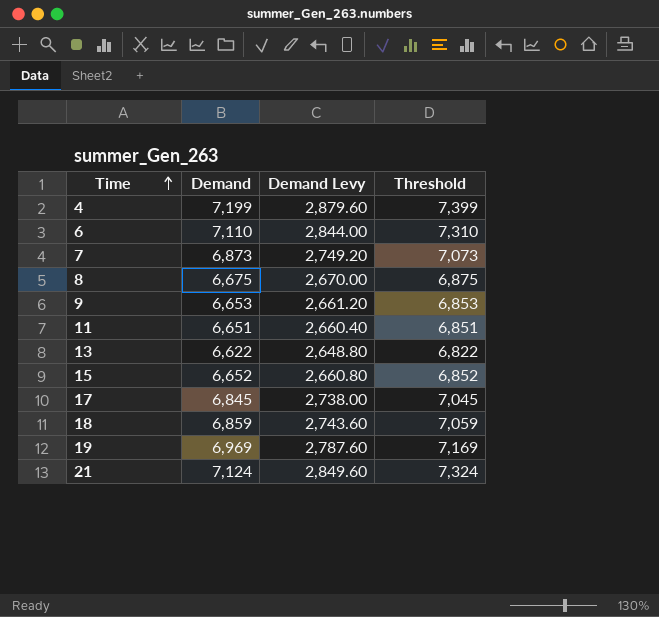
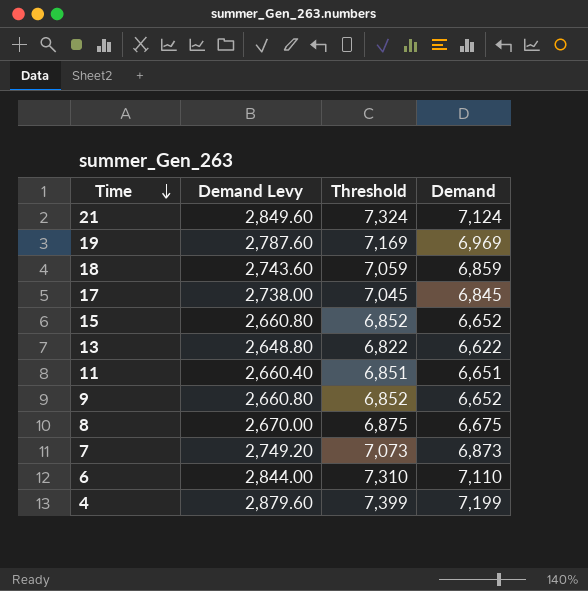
row order: Time ascending -> Time descending
column Demand | position: 2 -> 4
9 | Demand Levy: 2,661.20 -> 2,660.80
9 | Threshold: 6,853 -> 6,852
9 | Demand: 6,653 -> 6,652

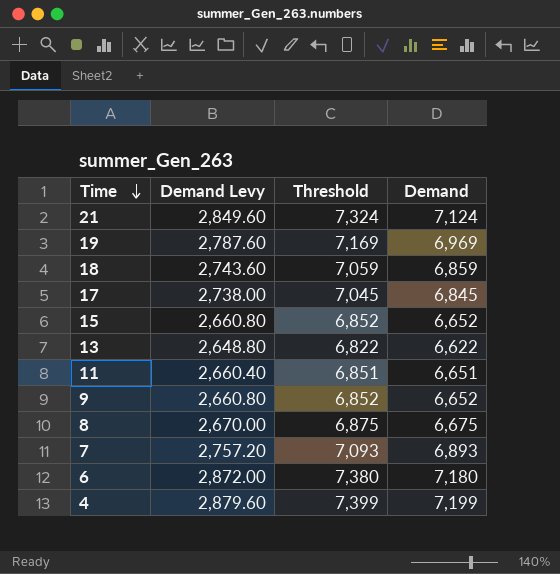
7 | Demand Levy: 2,749.20 -> 2,757.20
7 | Threshold: 7,073 -> 7,093
7 | Demand: 6,873 -> 6,893
6 | Demand Levy: 2,844.00 -> 2,872.00
6 | Threshold: 7,310 -> 7,380
6 | Demand: 7,110 -> 7,180

